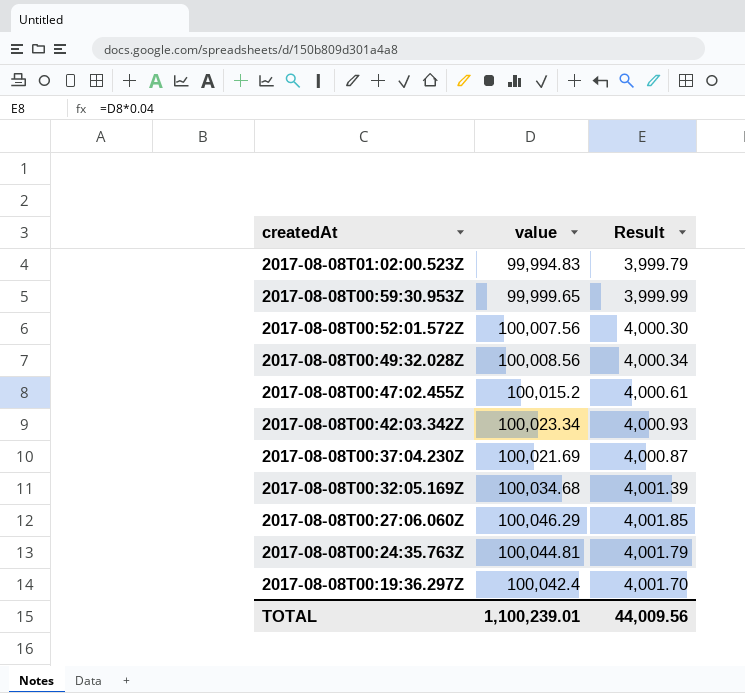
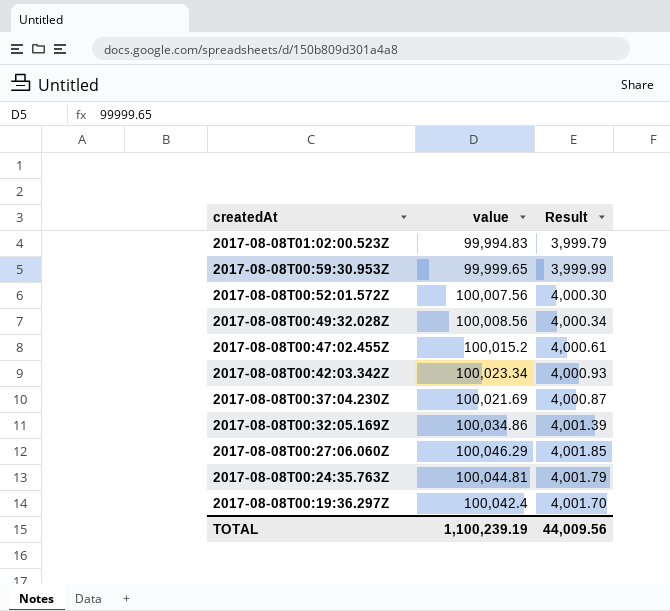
2017-08-08T00:32:05.169Z | value: 100,034.68 -> 100,034.86
TOTAL | value: 1,100,239.01 -> 1,100,239.19

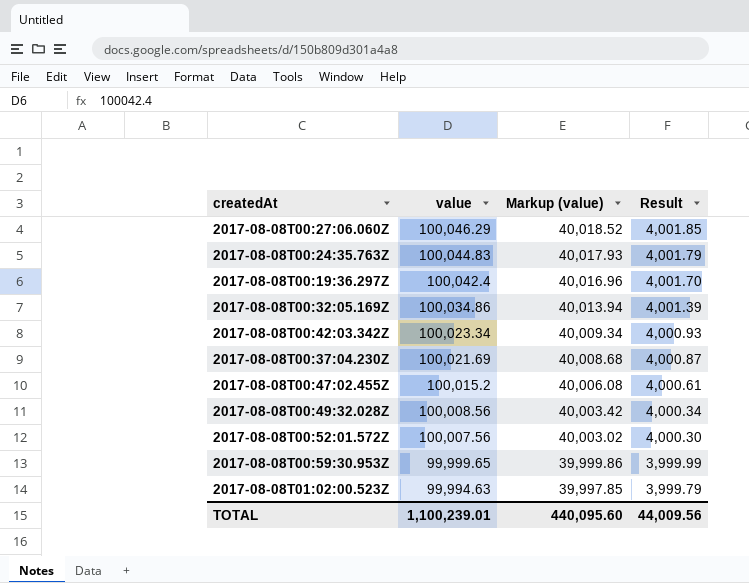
row order: createdAt descending -> value descending
column Markup (value) | formula: none -> [value] * 0.4
2017-08-08T00:24:35.763Z | value: 100,044.81 -> 100,044.83
2017-08-08T01:02:00.523Z | value: 99,994.83 -> 99,994.63
TOTAL | value: 1,100,239.19 -> 1,100,239.01

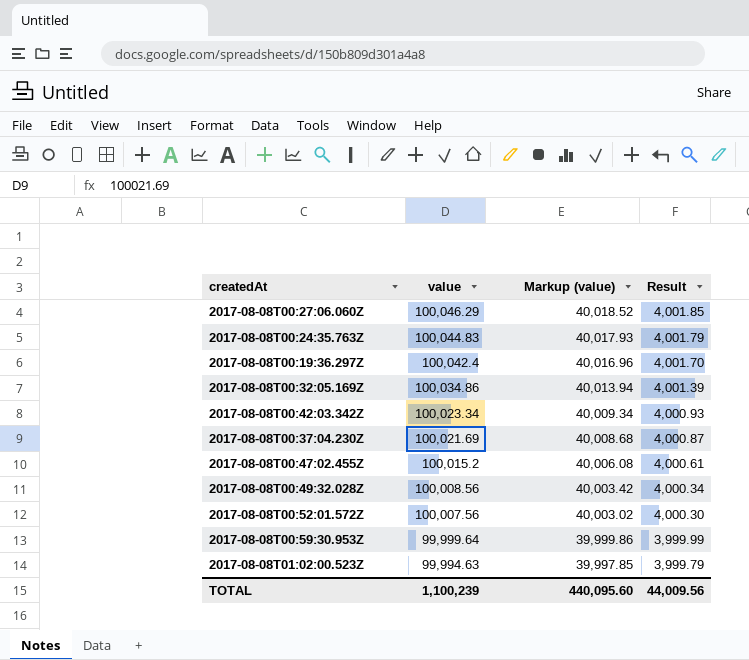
2017-08-08T00:59:30.953Z | value: 99,999.65 -> 99,999.64
TOTAL | value: 1,100,239.01 -> 1,100,239

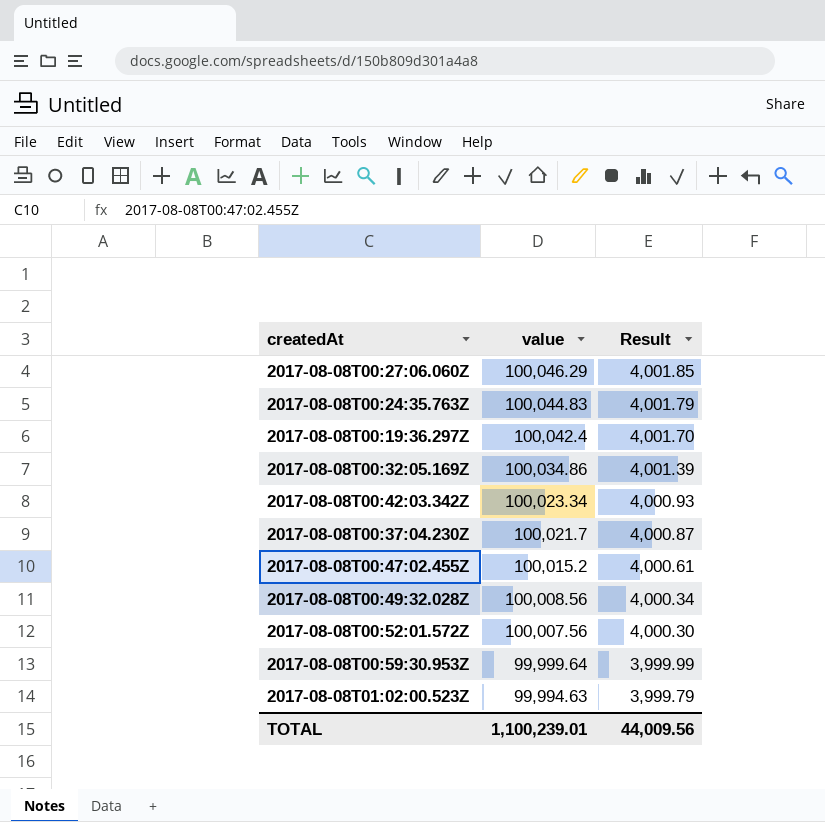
column Markup (value) | formula: [value] * 0.4 -> none
2017-08-08T00:37:04.230Z | value: 100,021.69 -> 100,021.7
TOTAL | value: 1,100,239 -> 1,100,239.01

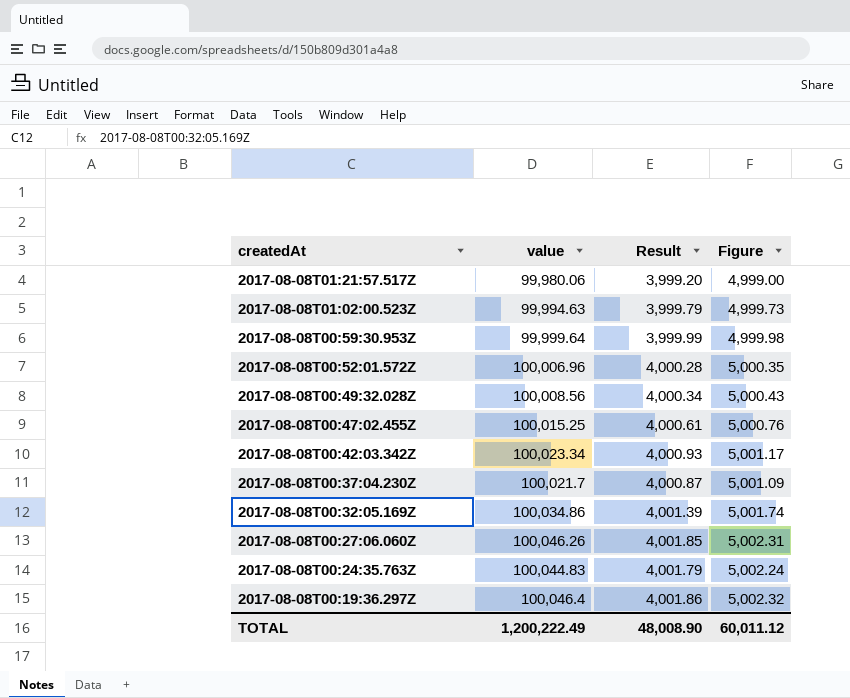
row order: value descending -> createdAt descending
column Figure | formula: none -> [value] * 0.05
row 2017-08-08T01:21:57.517Z: none -> 99,980.06 | 3,999.20 | 4,999.00
2017-08-08T00:52:01.572Z | value: 100,007.56 -> 100,006.96
2017-08-08T00:52:01.572Z | Result: 4,000.30 -> 4,000.28
2017-08-08T00:47:02.455Z | value: 100,015.2 -> 100,015.25
2017-08-08T00:27:06.060Z | value: 100,046.29 -> 100,046.26
2017-08-08T00:19:36.297Z | value: 100,042.4 -> 100,046.4
2017-08-08T00:19:36.297Z | Result: 4,001.70 -> 4,001.86
TOTAL | value: 1,100,239.01 -> 1,200,222.49
TOTAL | Result: 44,009.56 -> 48,008.90

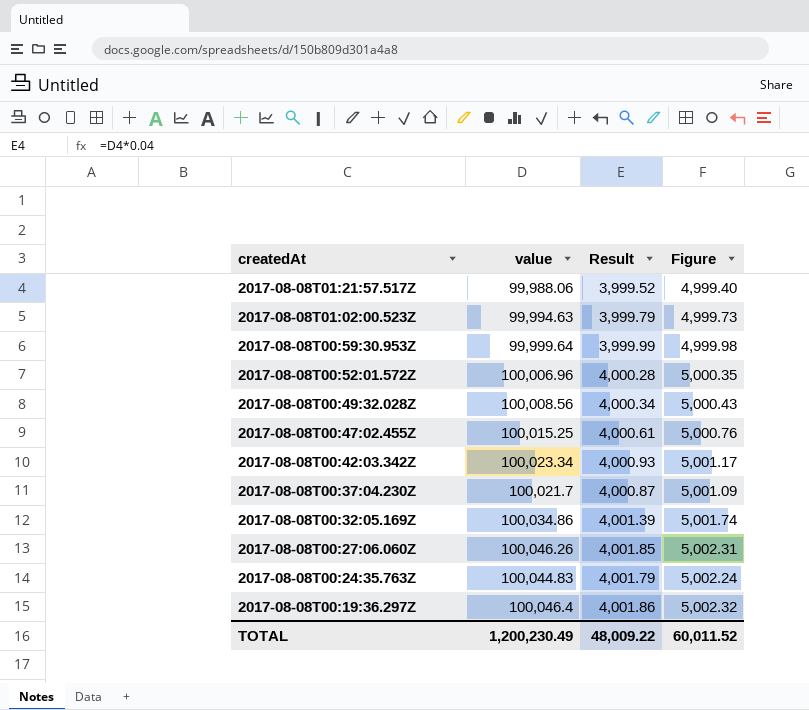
2017-08-08T01:21:57.517Z | value: 99,980.06 -> 99,988.06
2017-08-08T01:21:57.517Z | Result: 3,999.20 -> 3,999.52
2017-08-08T01:21:57.517Z | Figure: 4,999.00 -> 4,999.40
TOTAL | value: 1,200,222.49 -> 1,200,230.49
TOTAL | Result: 48,008.90 -> 48,009.22
TOTAL | Figure: 60,011.12 -> 60,011.52

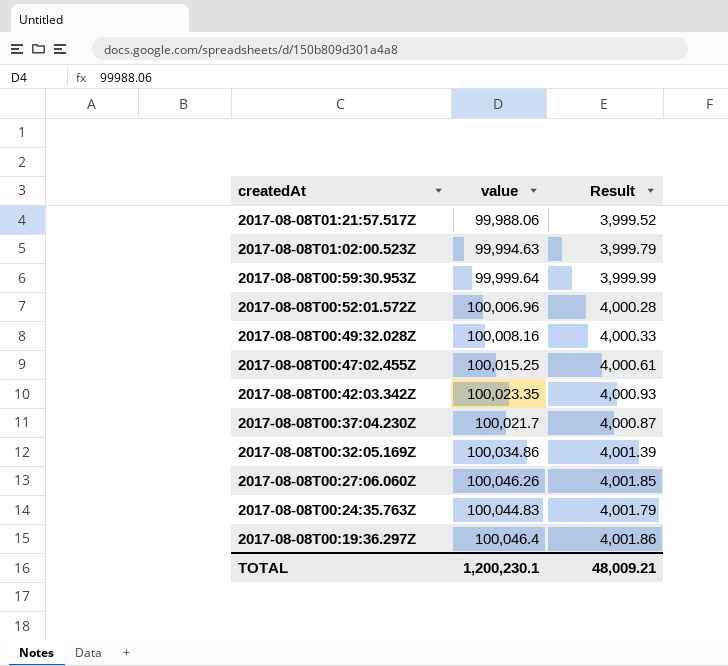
column Figure | formula: [value] * 0.05 -> none
2017-08-08T00:49:32.028Z | value: 100,008.56 -> 100,008.16
2017-08-08T00:49:32.028Z | Result: 4,000.34 -> 4,000.33
2017-08-08T00:42:03.342Z | value: 100,023.34 -> 100,023.35
TOTAL | value: 1,200,230.49 -> 1,200,230.1
TOTAL | Result: 48,009.22 -> 48,009.21

